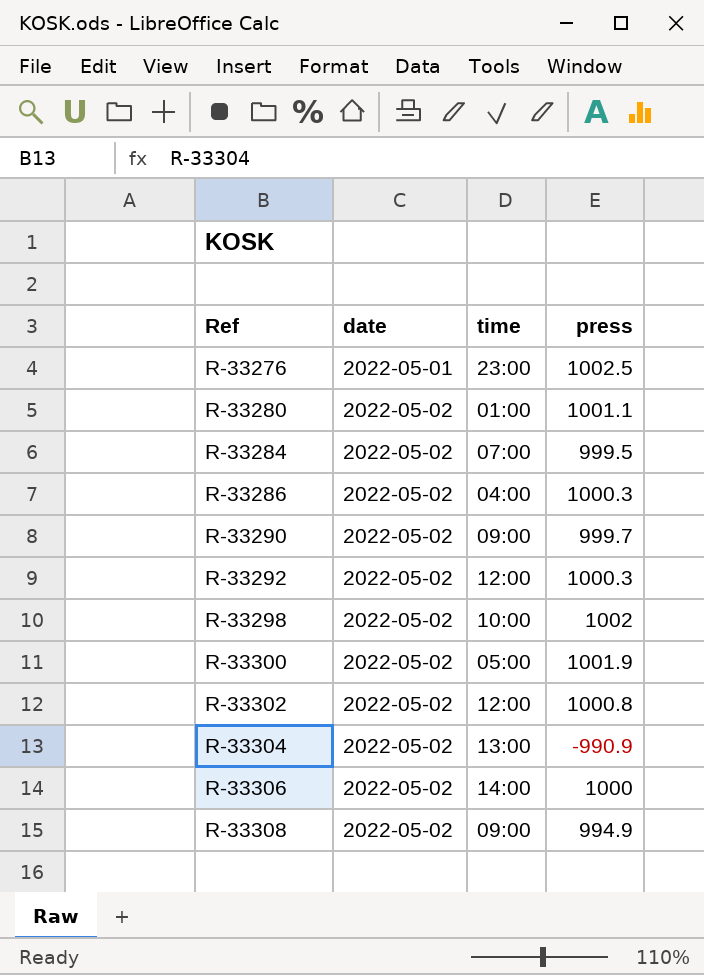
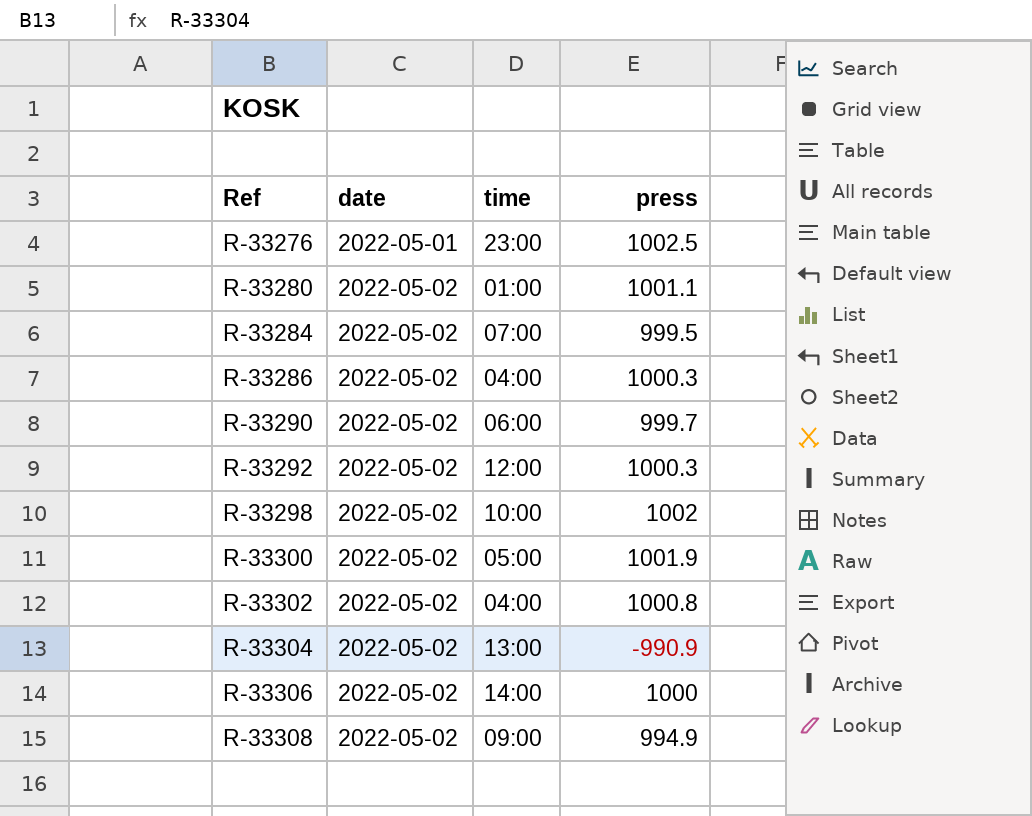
R-33290 | time: 09:00 -> 06:00
R-33302 | time: 12:00 -> 04:00

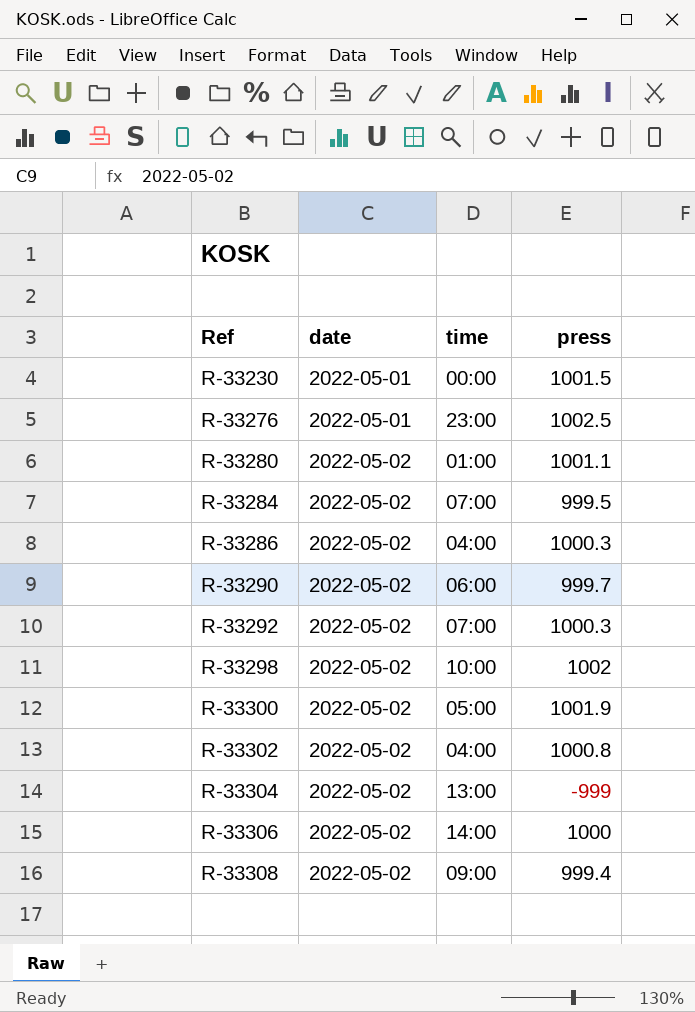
row R-33230: none -> 2022-05-01 | 00:00 | 1001.5
R-33292 | time: 12:00 -> 07:00
R-33304 | press: -990.9 -> -999
R-33308 | press: 994.9 -> 999.4

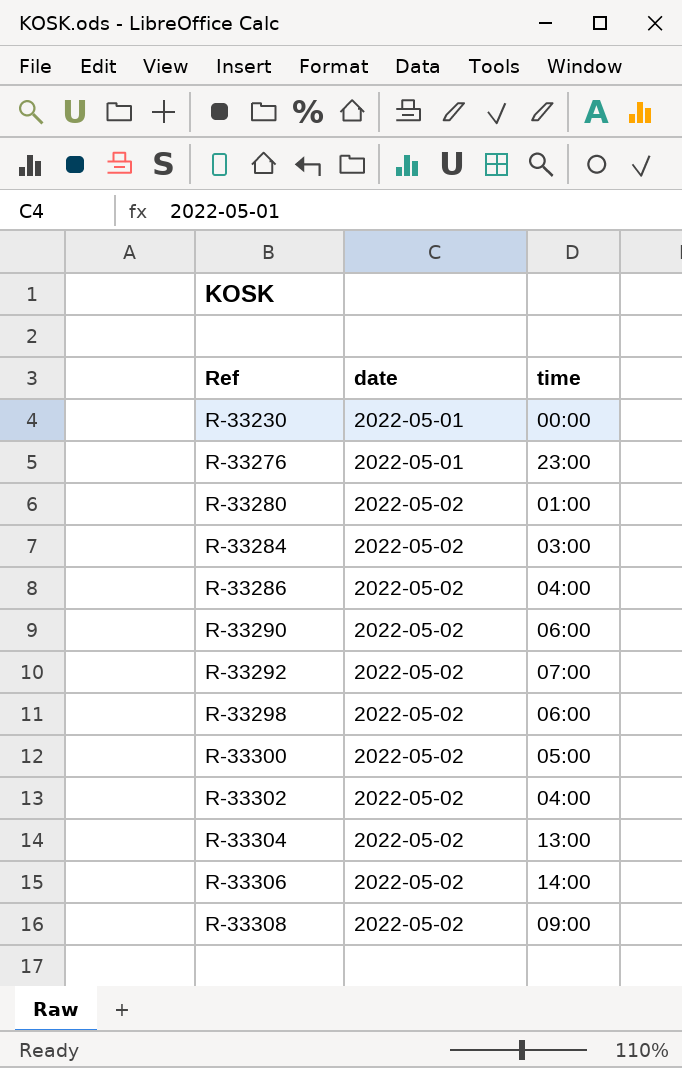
column press | position: 4 -> none
R-33284 | time: 07:00 -> 03:00
R-33298 | time: 10:00 -> 06:00

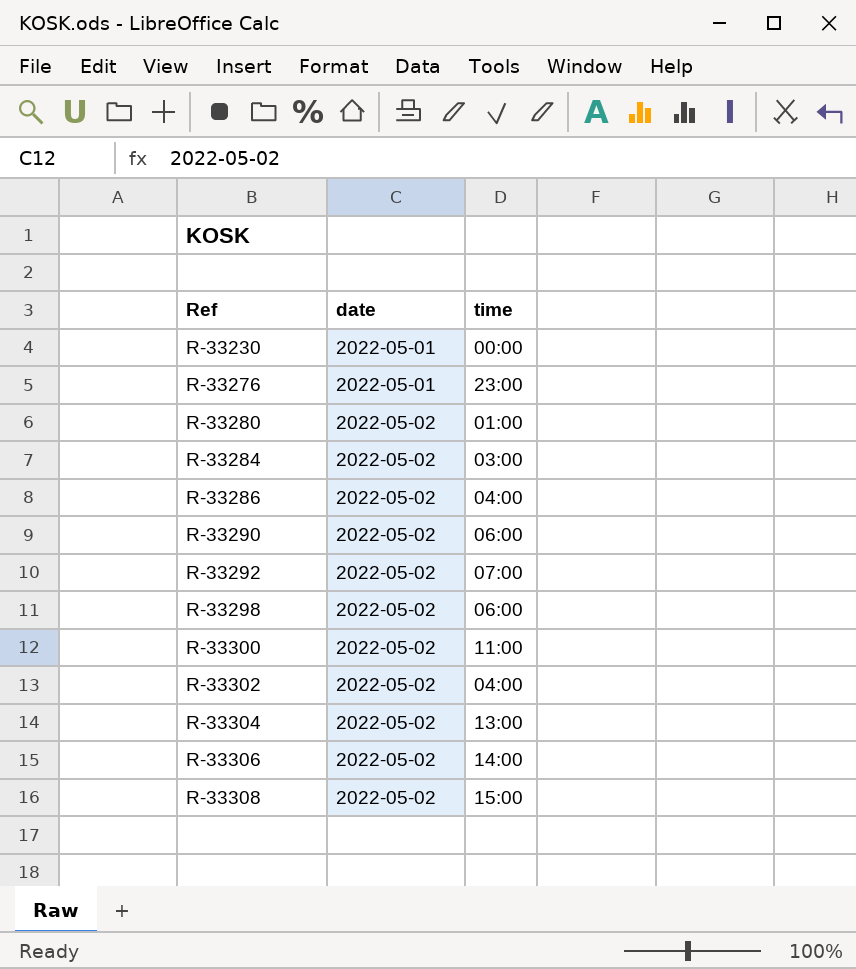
R-33300 | time: 05:00 -> 11:00
R-33308 | time: 09:00 -> 15:00

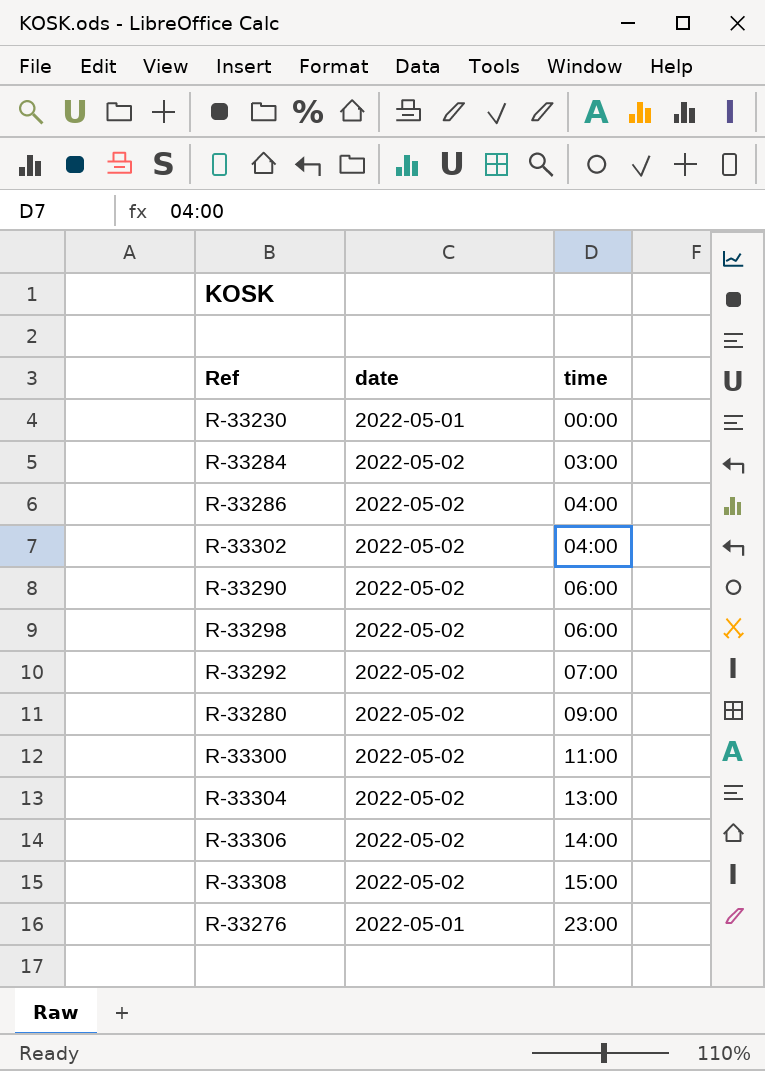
row order: Ref ascending -> time ascending
R-33280 | time: 01:00 -> 09:00

